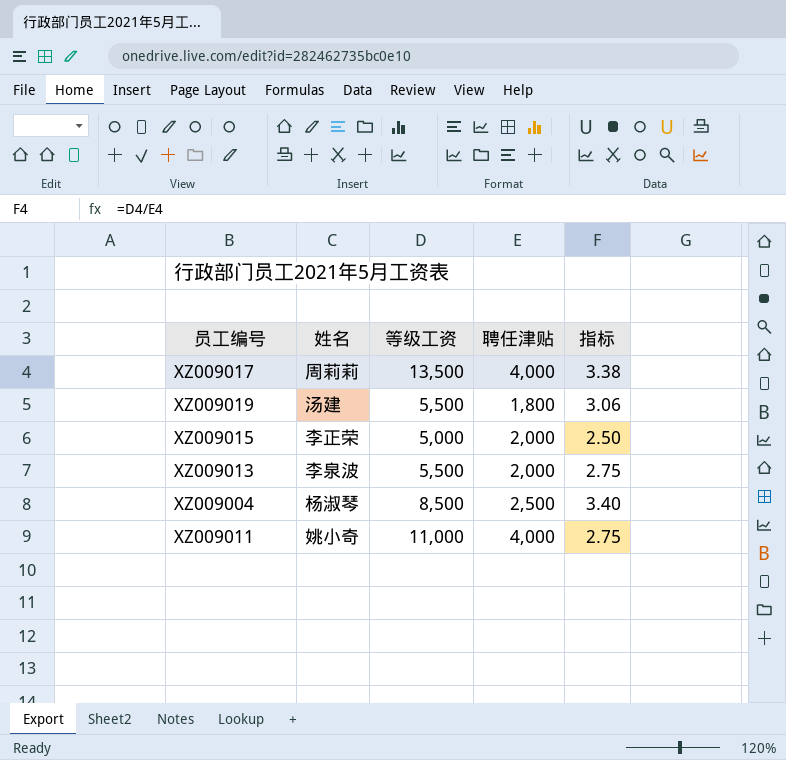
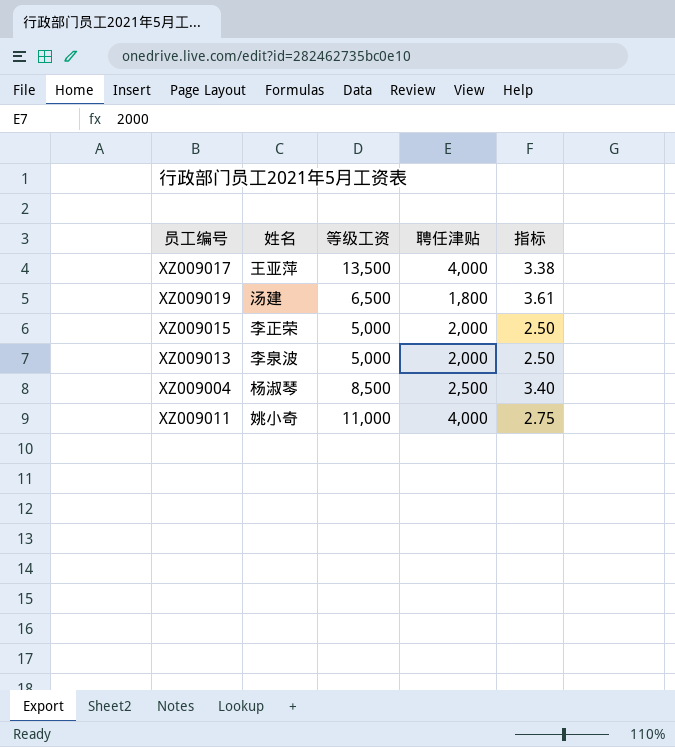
XZ009017 | 姓名: 周莉莉 -> 王亚萍
XZ009019 | 等级工资: 5,500 -> 6,500
XZ009019 | 指标: 3.06 -> 3.61
XZ009013 | 等级工资: 5,500 -> 5,000
XZ009013 | 指标: 2.75 -> 2.50

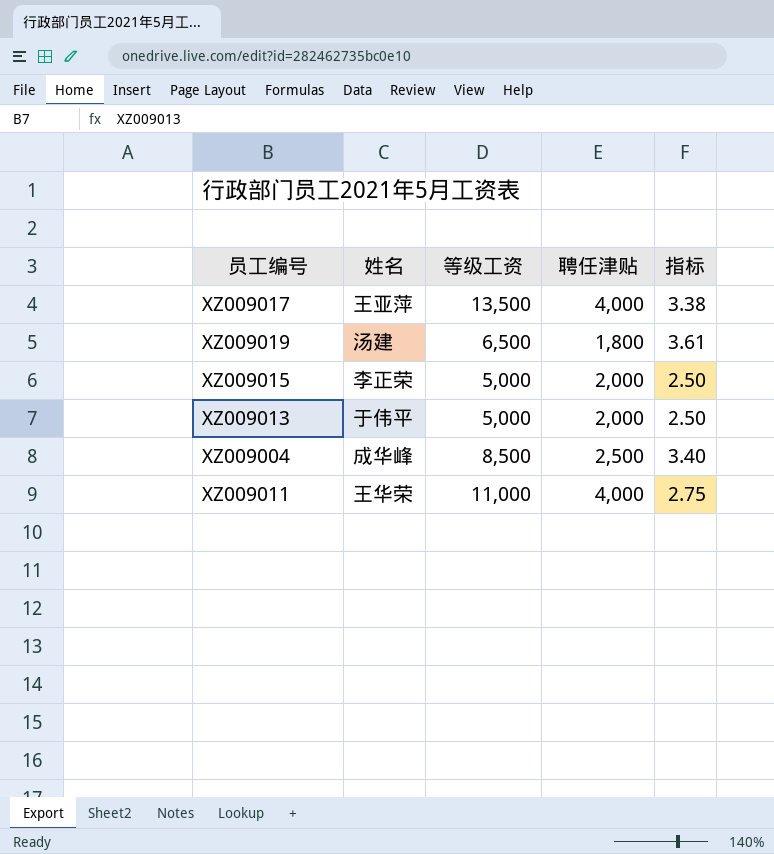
XZ009013 | 姓名: 李泉波 -> 于伟平
XZ009004 | 姓名: 杨淑琴 -> 成华峰
XZ009011 | 姓名: 姚小奇 -> 王华荣

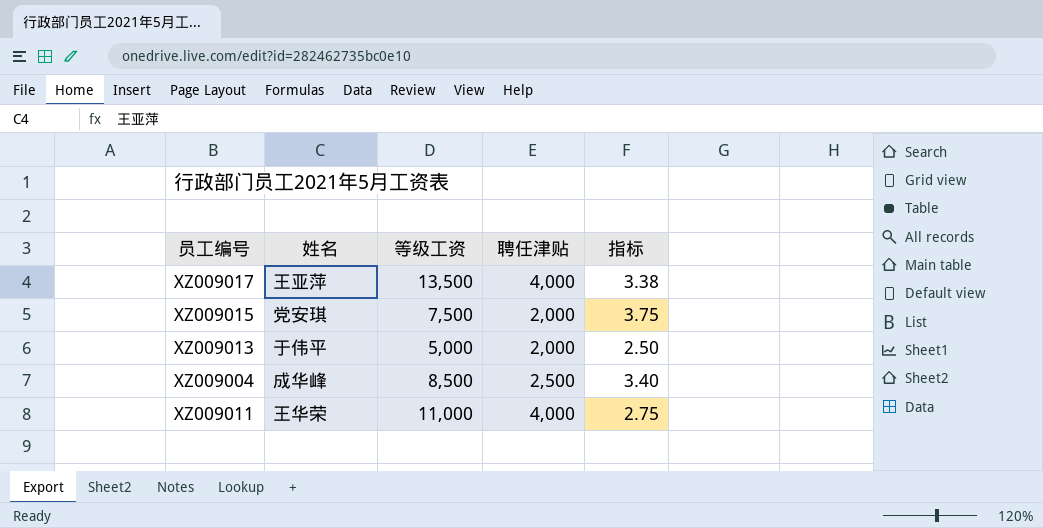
row XZ009019: 汤建 | 6,500 | 1,800 | 3.61 -> none
XZ009015 | 姓名: 李正荣 -> 党安琪
XZ009015 | 等级工资: 5,000 -> 7,500
XZ009015 | 指标: 2.50 -> 3.75

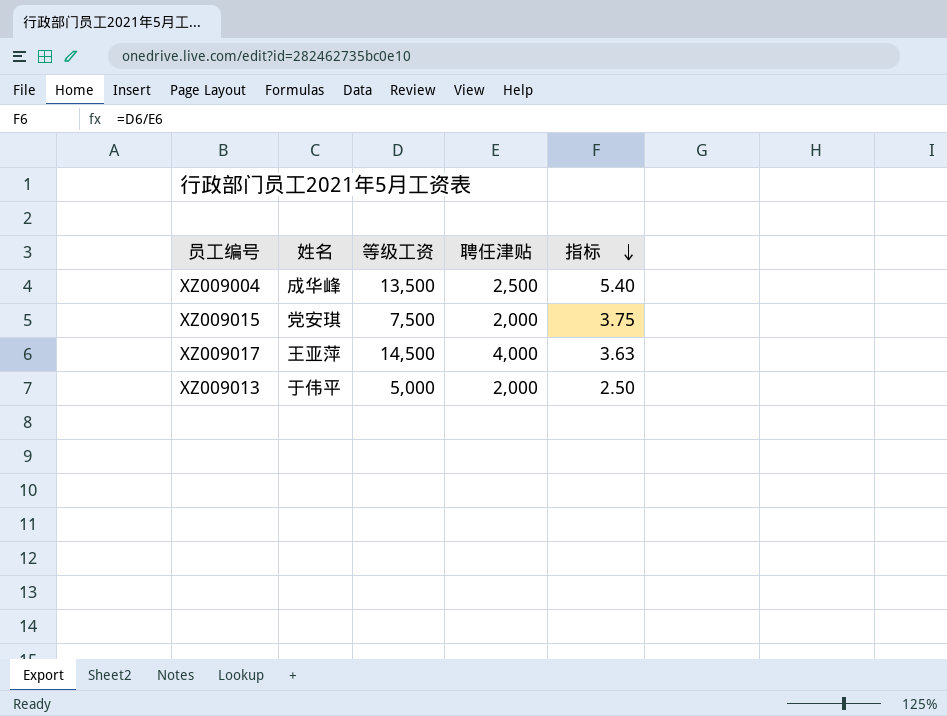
row order: none -> 指标 descending
row XZ009011: 王华荣 | 11,000 | 4,000 | 2.75 -> none
XZ009004 | 等级工资: 8,500 -> 13,500
XZ009004 | 指标: 3.40 -> 5.40
XZ009017 | 等级工资: 13,500 -> 14,500
XZ009017 | 指标: 3.38 -> 3.63

